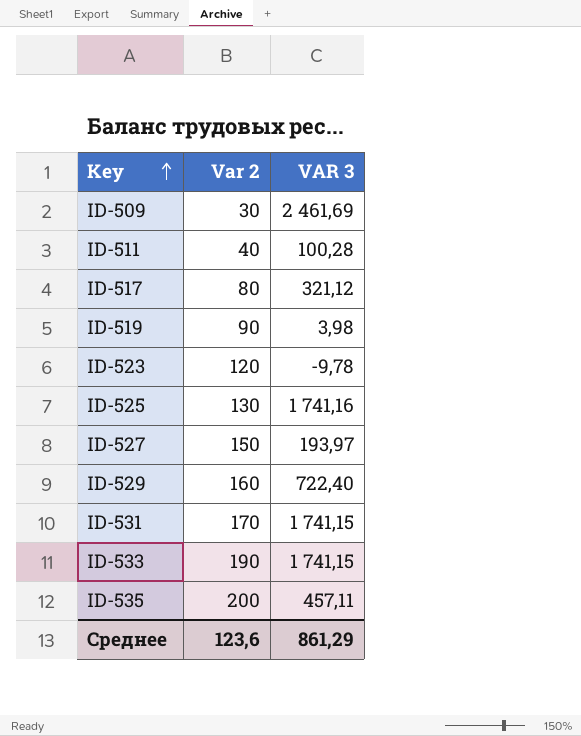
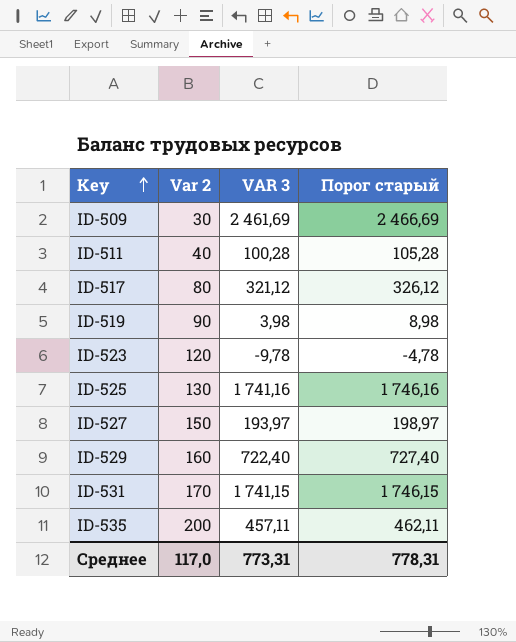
column Порог старый | formula: none -> [VAR 3] + 5
row ID-533: 190 | 1 741,15 -> none
Среднее | Var 2: 123,6 -> 117,0
Среднее | VAR 3: 861,29 -> 773,31

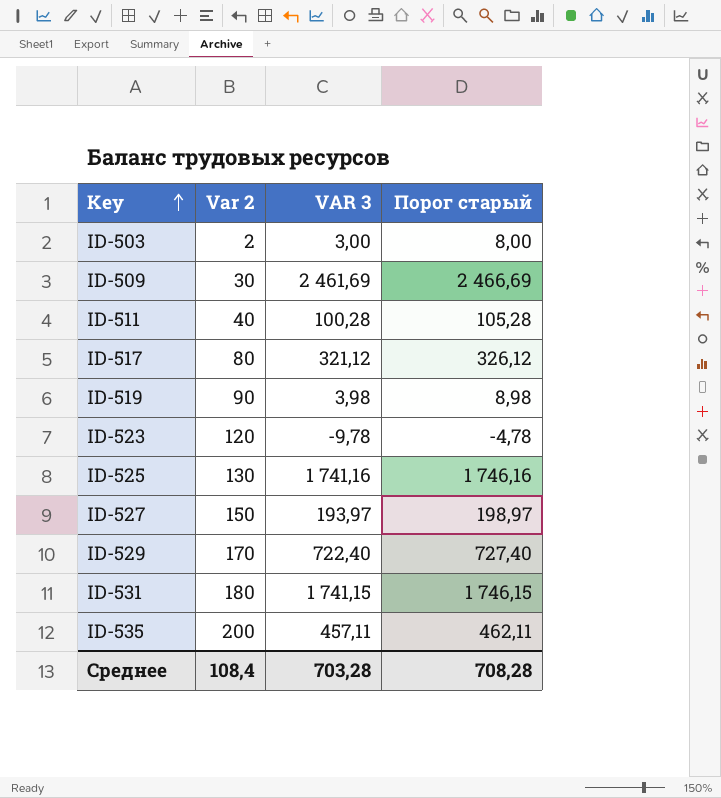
row ID-503: none -> 2 | 3,00 | 8,00
ID-529 | Var 2: 160 -> 170
ID-531 | Var 2: 170 -> 180
Среднее | Var 2: 117,0 -> 108,4
Среднее | VAR 3: 773,31 -> 703,28
Среднее | Порог старый: 778,31 -> 708,28

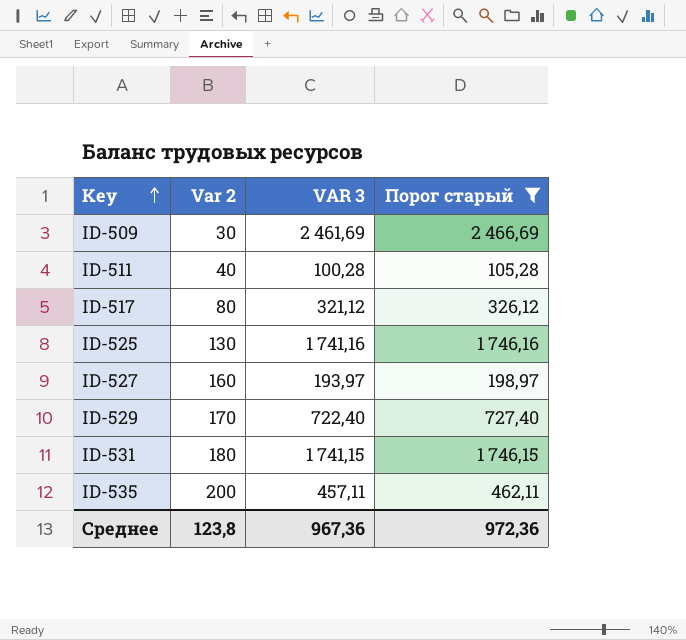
filter: none -> Порог старый >= 105,28
ID-527 | Var 2: 150 -> 160
Среднее | Var 2: 108,4 -> 123,8
Среднее | VAR 3: 703,28 -> 967,36
Среднее | Порог старый: 708,28 -> 972,36

